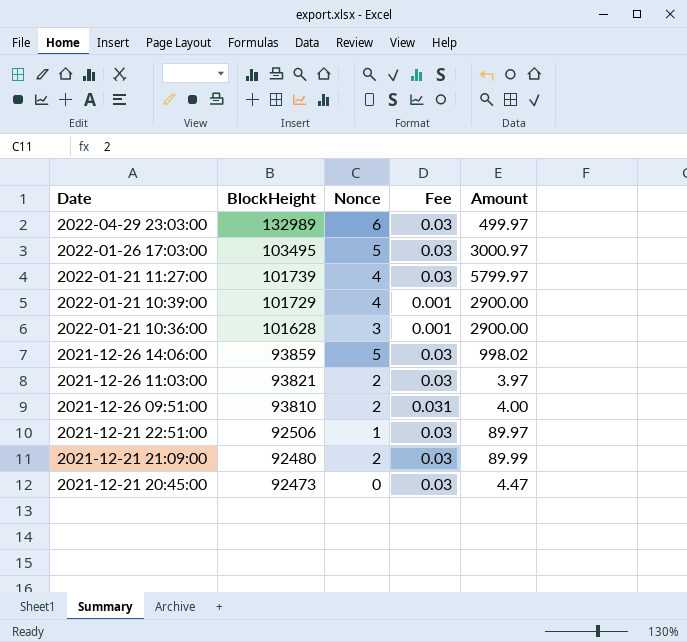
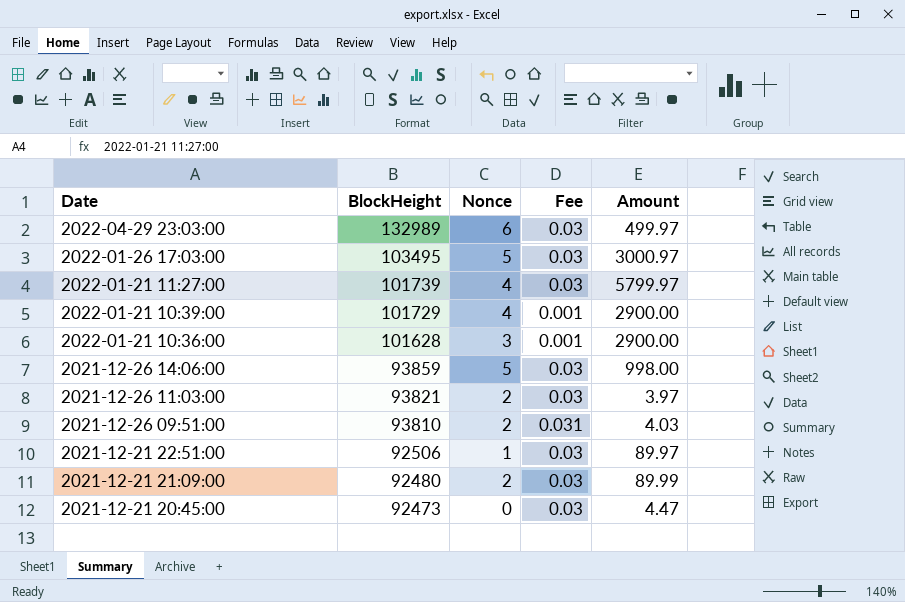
2021-12-26 14:06:00 | Amount: 998.02 -> 998.00
2021-12-26 09:51:00 | Amount: 4.00 -> 4.03

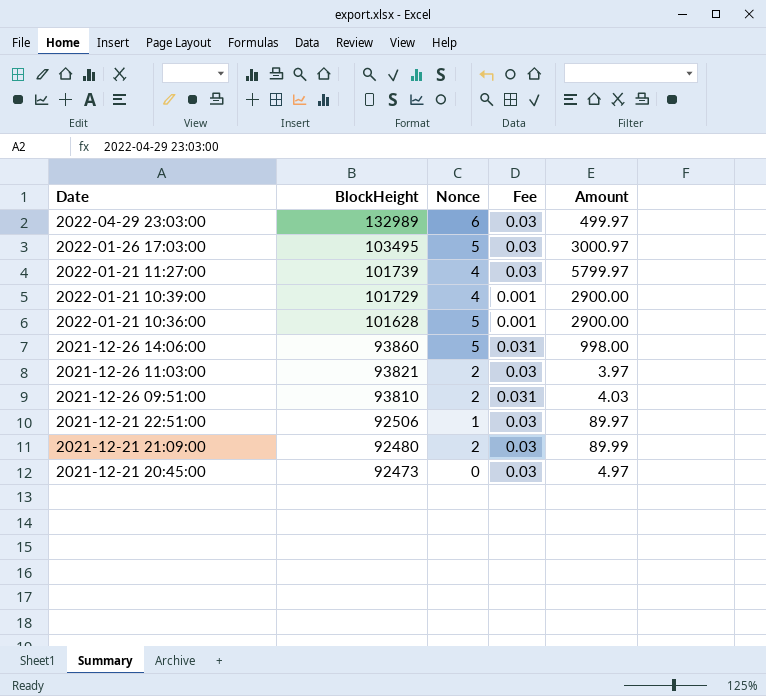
2022-01-21 10:36:00 | Nonce: 3 -> 5
2021-12-26 14:06:00 | BlockHeight: 93859 -> 93860
2021-12-26 14:06:00 | Fee: 0.03 -> 0.031
2021-12-21 20:45:00 | Amount: 4.47 -> 4.97

